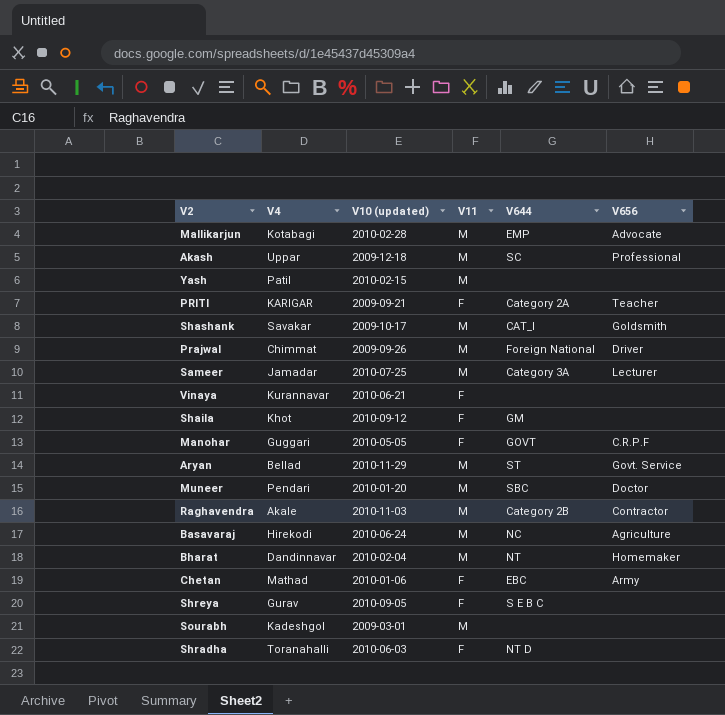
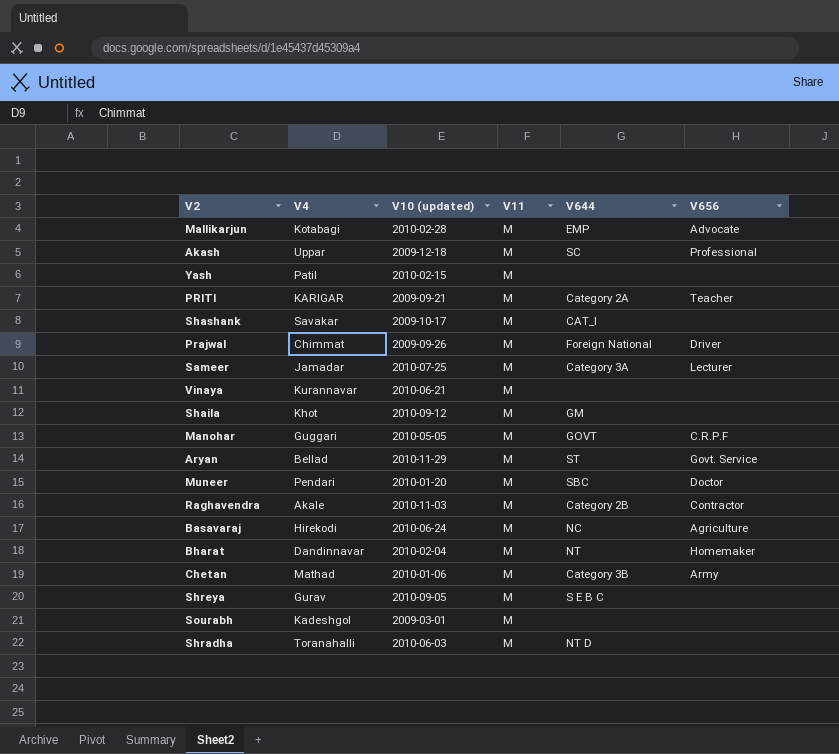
PRITI | V11: F -> M
Shashank | V656: Goldsmith -> none
Vinaya | V11: F -> M
Shaila | V11: F -> M
Manohar | V11: F -> M
Chetan | V11: F -> M
Chetan | V644: EBC -> Category 3B
Shreya | V11: F -> M
Shradha | V11: F -> M

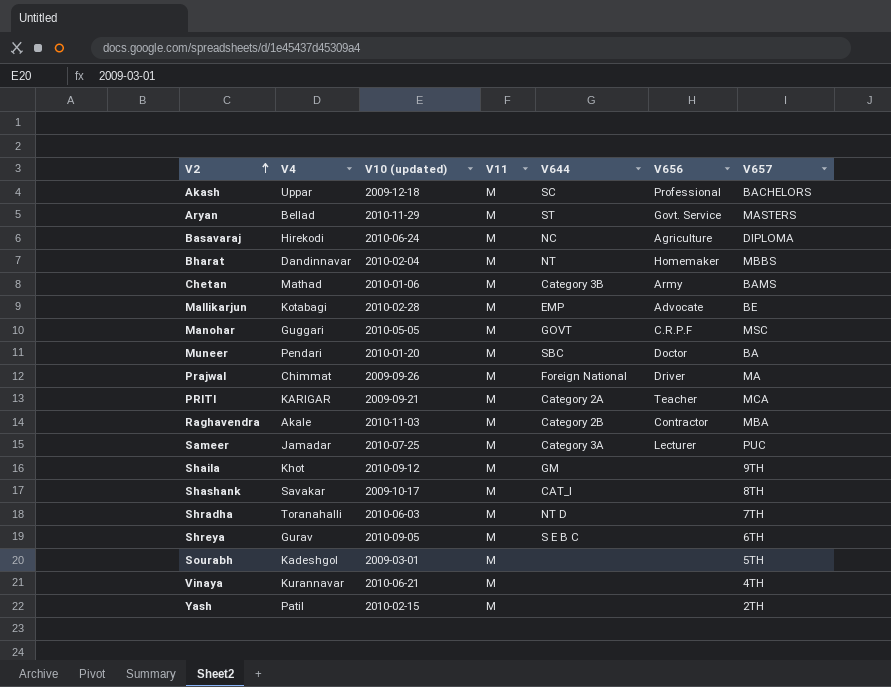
row order: none -> V2 ascending
column V657 | position: none -> 7

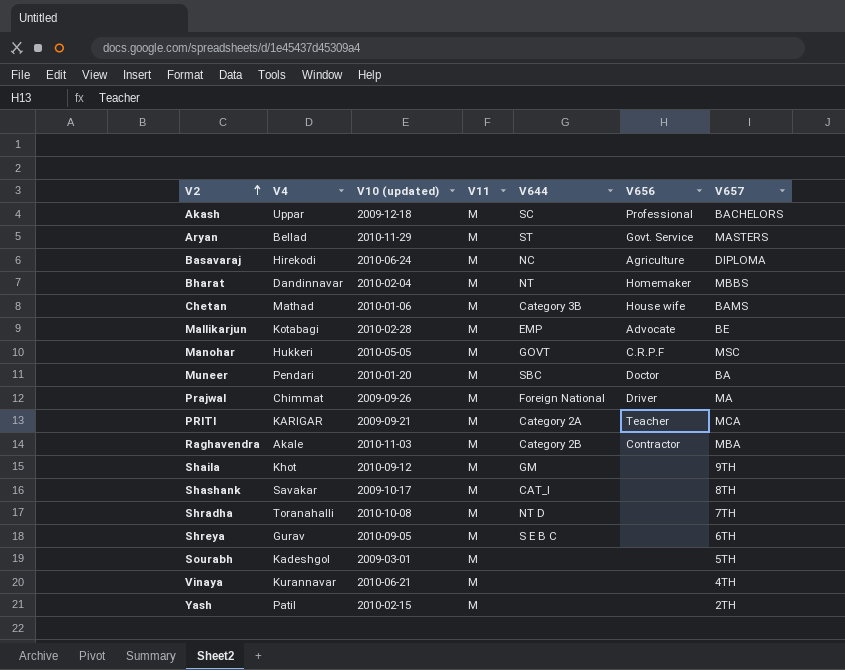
row Sameer: Jamadar | 2010-07-25 | M | Category 3A | Lecturer | PUC -> none
Chetan | V656: Army -> House wife
Manohar | V4: Guggari -> Hukkeri
Shradha | V10 (updated): 2010-06-03 -> 2010-10-08

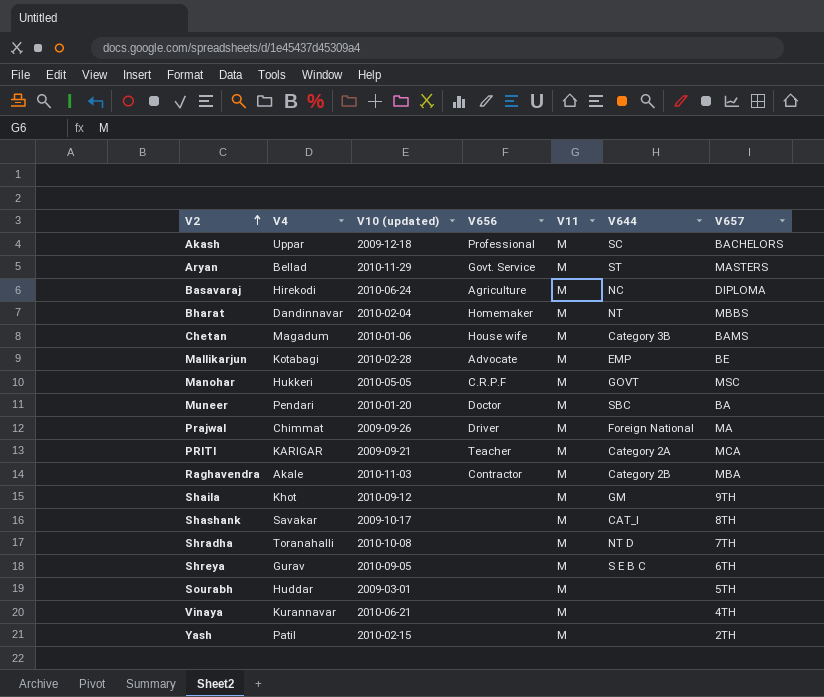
column V656 | position: 6 -> 4
Chetan | V4: Mathad -> Magadum
Sourabh | V4: Kadeshgol -> Huddar

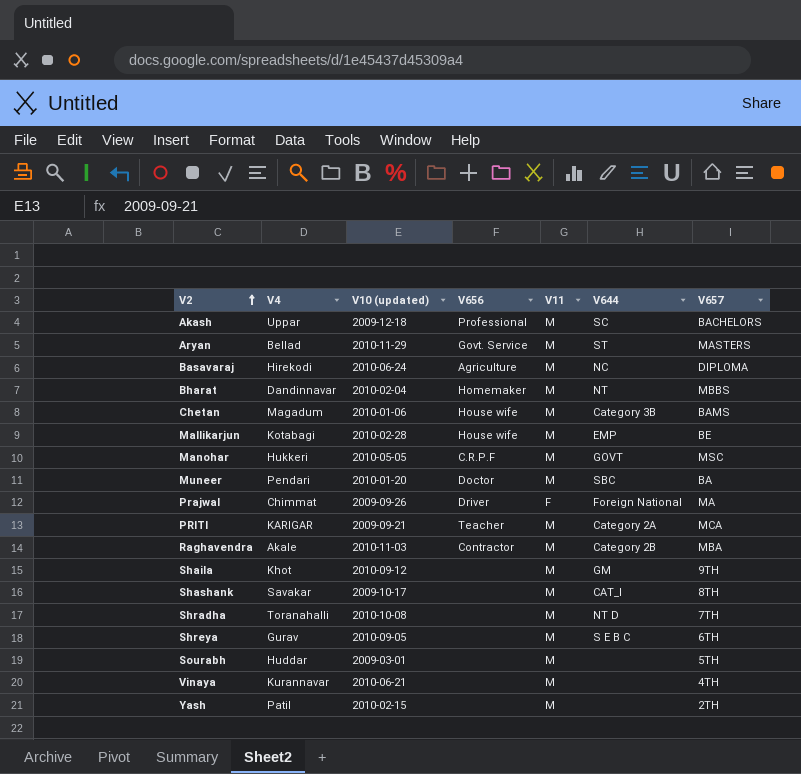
Mallikarjun | V656: Advocate -> House wife
Prajwal | V11: M -> F

